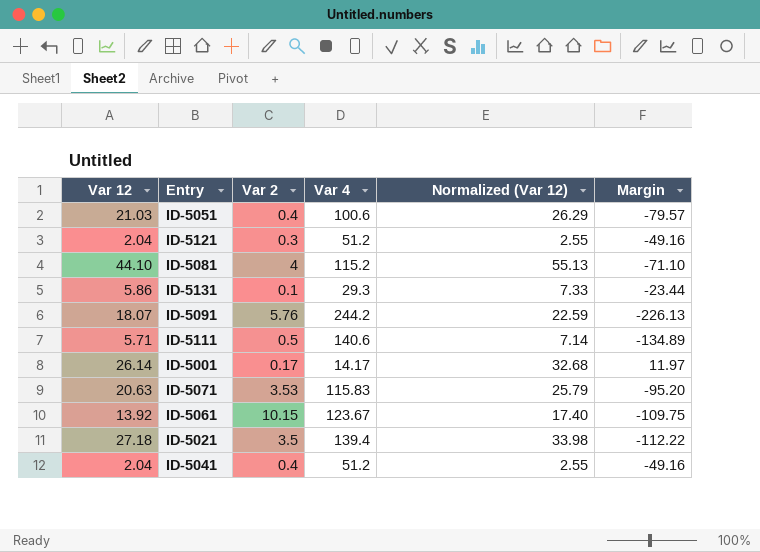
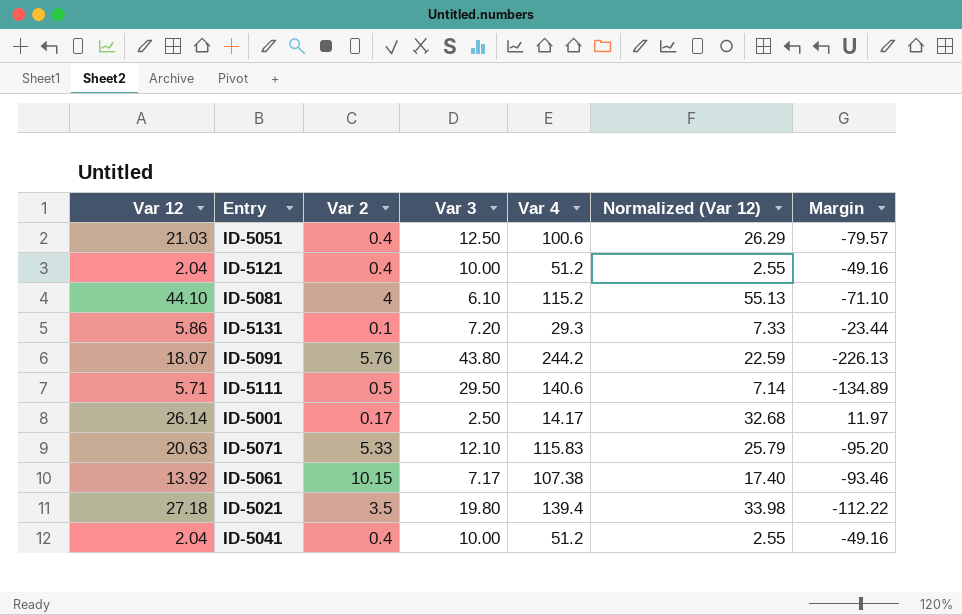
column Var 3 | position: none -> 4
ID-5121 | Var 2: 0.3 -> 0.4
ID-5071 | Var 2: 3.53 -> 5.33
ID-5061 | Var 4: 123.67 -> 107.38
ID-5061 | Margin: -109.75 -> -93.46

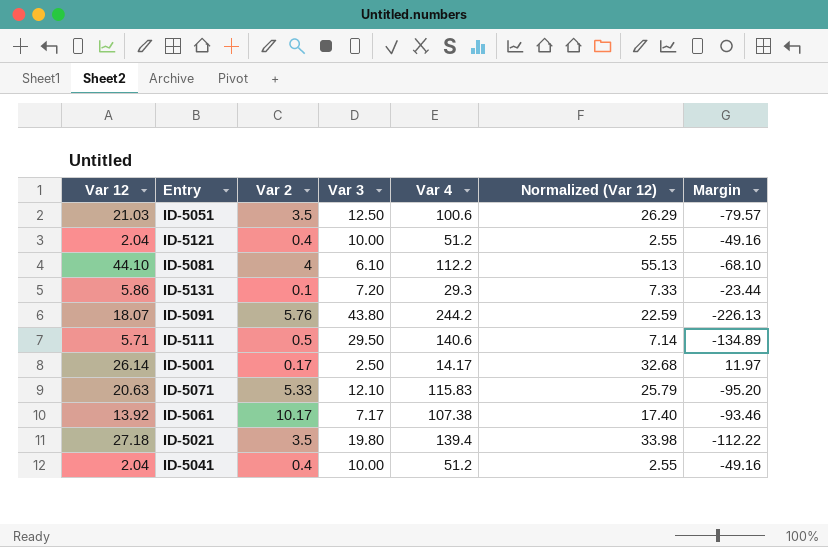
ID-5051 | Var 2: 0.4 -> 3.5
ID-5081 | Var 4: 115.2 -> 112.2
ID-5081 | Margin: -71.10 -> -68.10
ID-5061 | Var 2: 10.15 -> 10.17

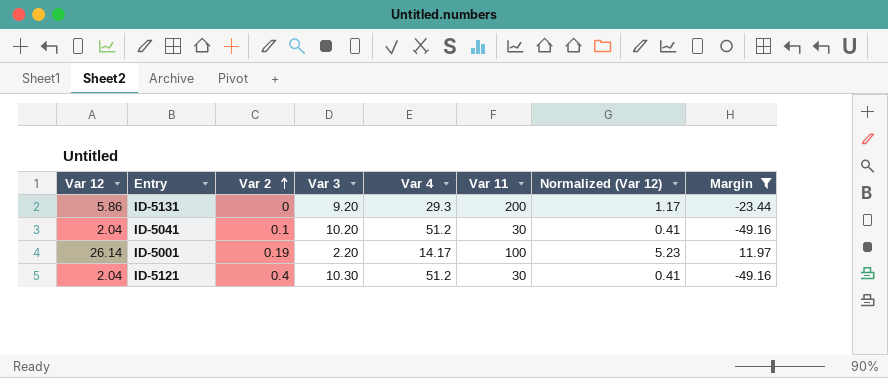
filter: none -> Margin >= -49.16
row order: none -> Var 2 ascending
column Var 11 | position: none -> 6
column Normalized (Var 12) | formula: [Var 12] * 1.25 -> [Var 12] * 0.2
ID-5131 | Var 2: 0.1 -> 0
ID-5131 | Var 3: 7.20 -> 9.20
ID-5041 | Var 2: 0.4 -> 0.1
ID-5041 | Var 3: 10.00 -> 10.20
ID-5001 | Var 2: 0.17 -> 0.19
ID-5001 | Var 3: 2.50 -> 2.20
ID-5121 | Var 3: 10.00 -> 10.30

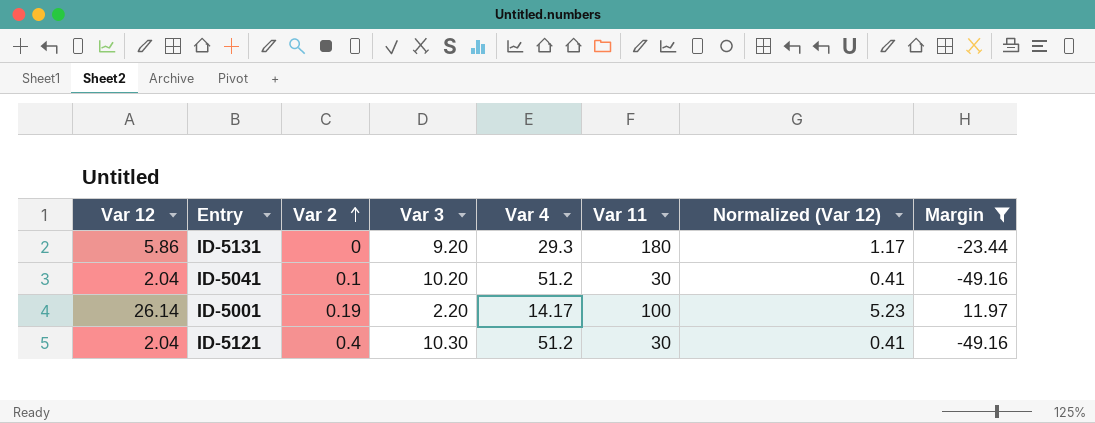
ID-5131 | Var 11: 200 -> 180

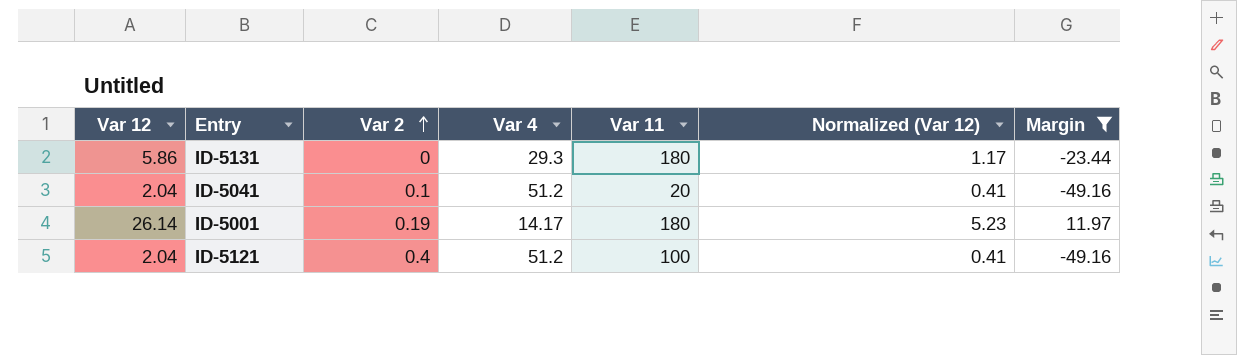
column Var 3 | position: 4 -> none
ID-5041 | Var 11: 30 -> 20
ID-5001 | Var 11: 100 -> 180
ID-5121 | Var 11: 30 -> 100

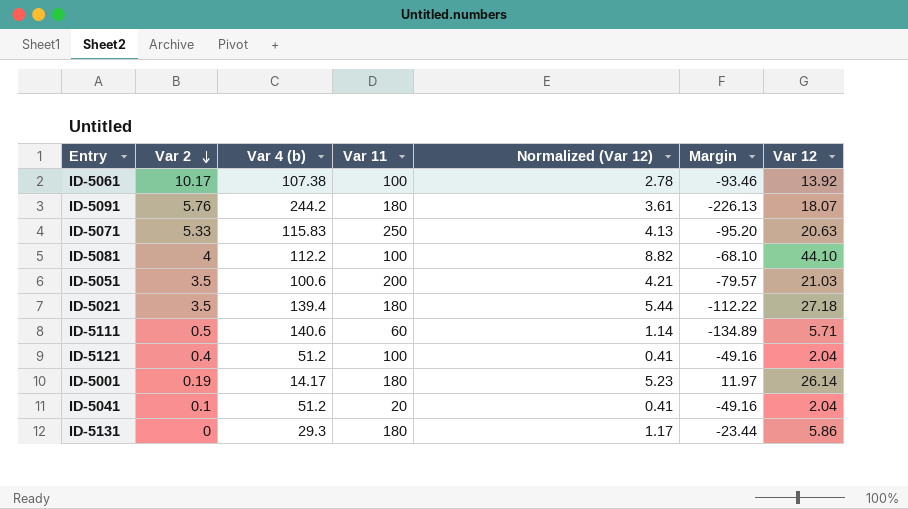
filter: Margin >= -49.16 -> none
row order: Var 2 ascending -> Var 2 descending
column name: Var 4 -> Var 4 (b)
column Var 12 | position: 1 -> 7

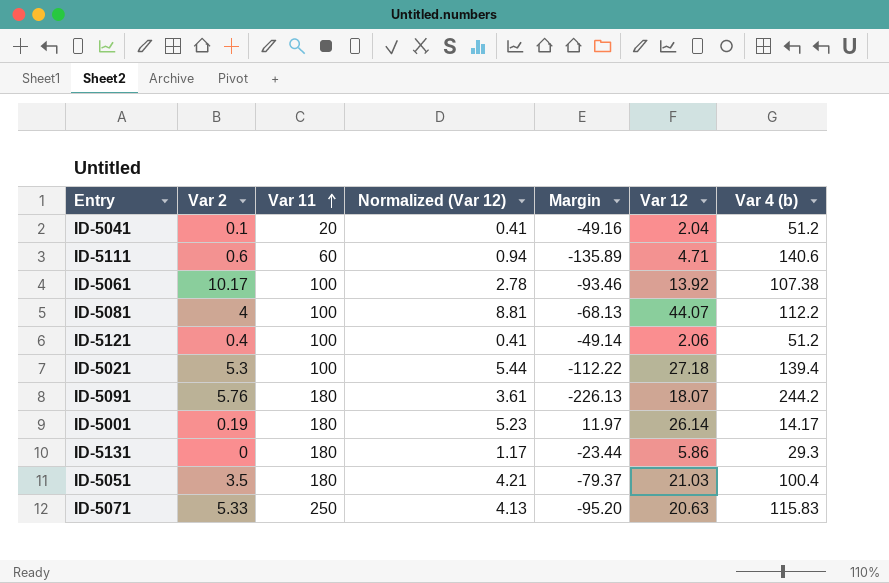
row order: Var 2 descending -> Var 11 ascending
column Var 4 (b) | position: 3 -> 7
ID-5111 | Var 2: 0.5 -> 0.6
ID-5111 | Normalized (Var 12): 1.14 -> 0.94
ID-5111 | Margin: -134.89 -> -135.89
ID-5111 | Var 12: 5.71 -> 4.71
ID-5081 | Normalized (Var 12): 8.82 -> 8.81
ID-5081 | Margin: -68.10 -> -68.13
ID-5081 | Var 12: 44.10 -> 44.07
ID-5121 | Margin: -49.16 -> -49.14
ID-5121 | Var 12: 2.04 -> 2.06
ID-5021 | Var 2: 3.5 -> 5.3
ID-5021 | Var 11: 180 -> 100
ID-5051 | Var 11: 200 -> 180
ID-5051 | Margin: -79.57 -> -79.37
ID-5051 | Var 4 (b): 100.6 -> 100.4

